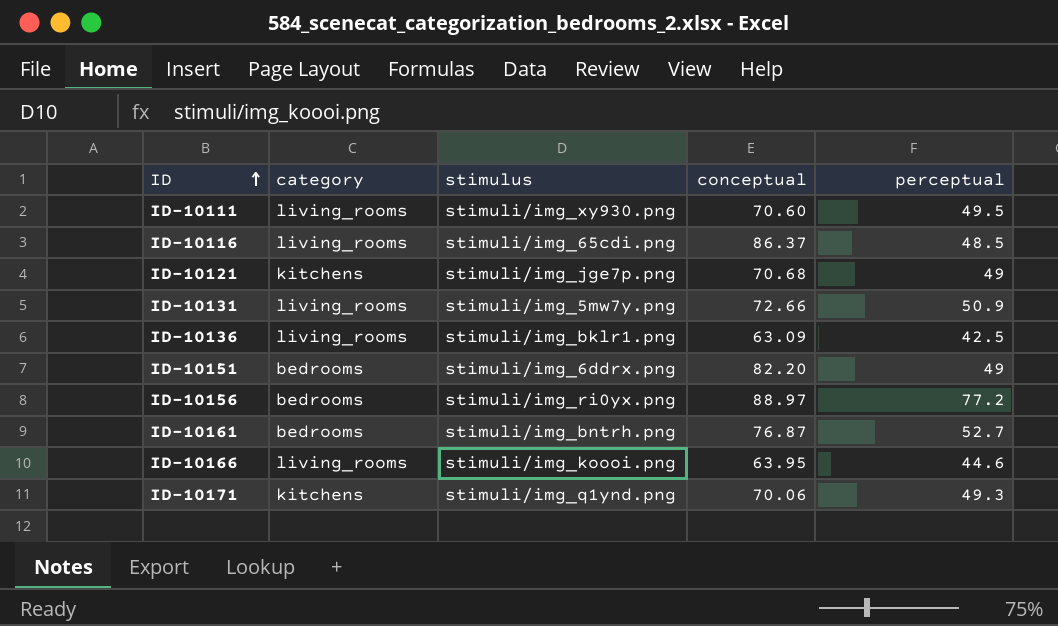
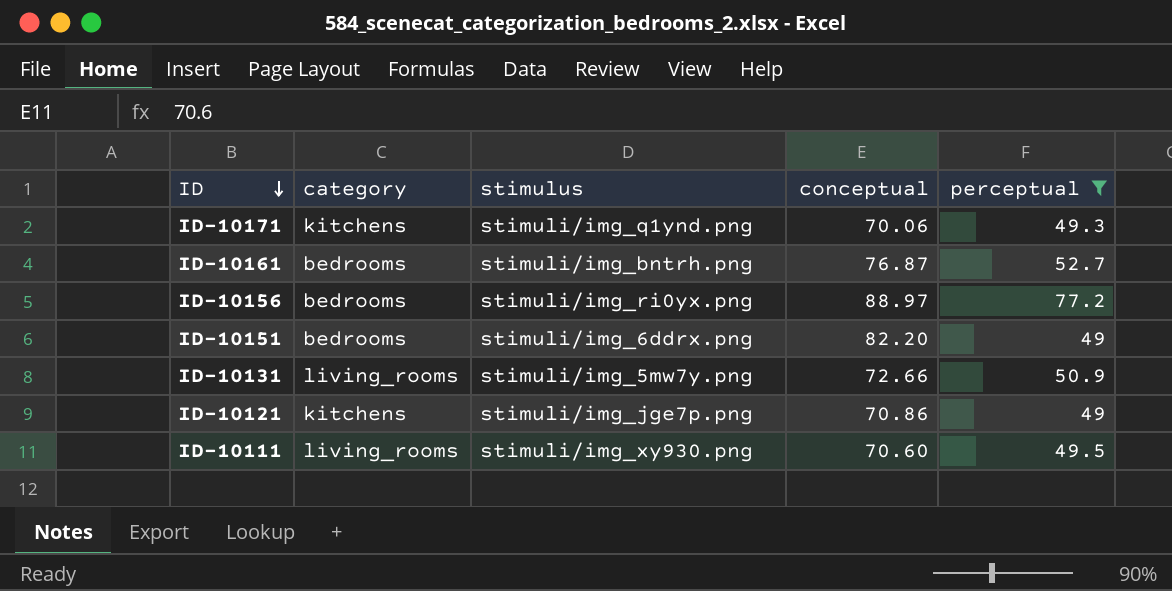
filter: none -> perceptual >= 49
row order: ID ascending -> ID descending
ID-10121 | conceptual: 70.68 -> 70.86

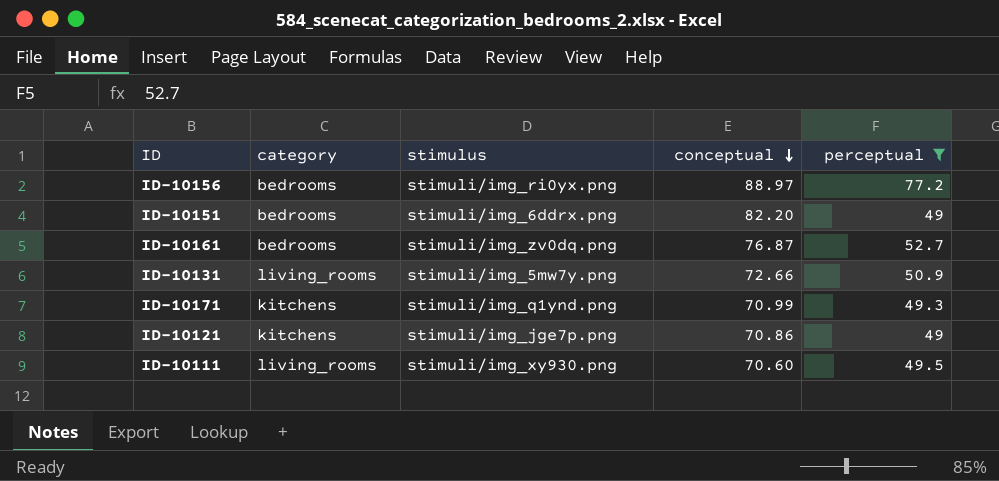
row order: ID descending -> conceptual descending
ID-10161 | stimulus: stimuli/img_bntrh.png -> stimuli/img_zv0dq.png
ID-10171 | conceptual: 70.06 -> 70.99

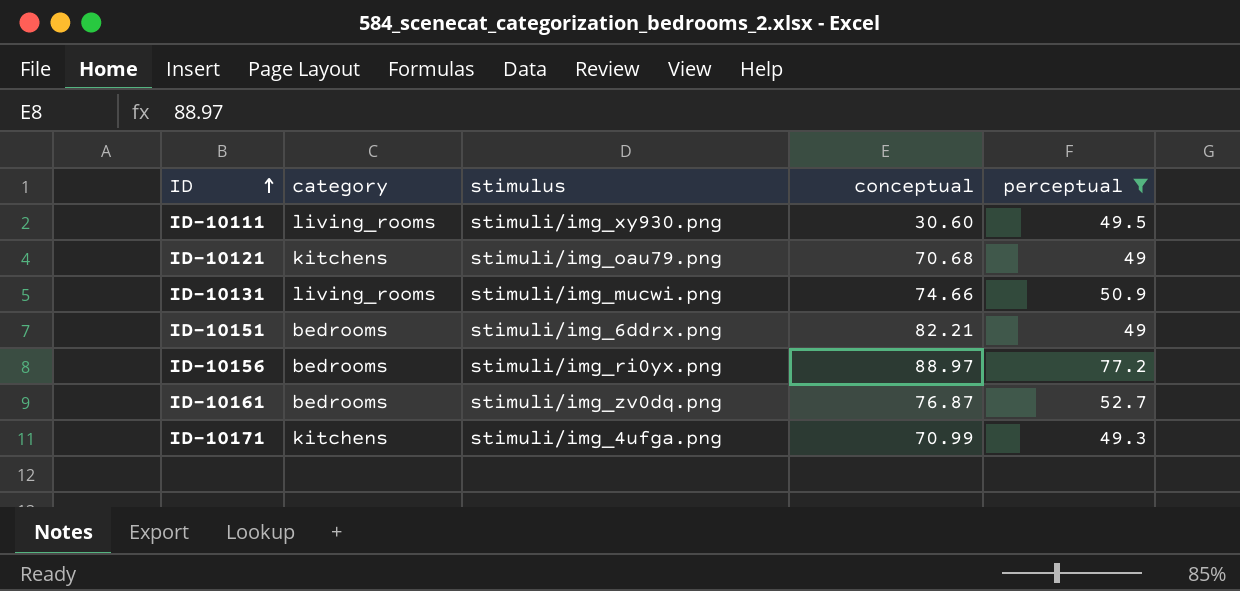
row order: conceptual descending -> ID ascending
ID-10111 | conceptual: 70.60 -> 30.60
ID-10121 | stimulus: stimuli/img_jge7p.png -> stimuli/img_oau79.png
ID-10121 | conceptual: 70.86 -> 70.68
ID-10131 | stimulus: stimuli/img_5mw7y.png -> stimuli/img_mucwi.png
ID-10131 | conceptual: 72.66 -> 74.66
ID-10151 | conceptual: 82.20 -> 82.21
ID-10171 | stimulus: stimuli/img_q1ynd.png -> stimuli/img_4ufga.png

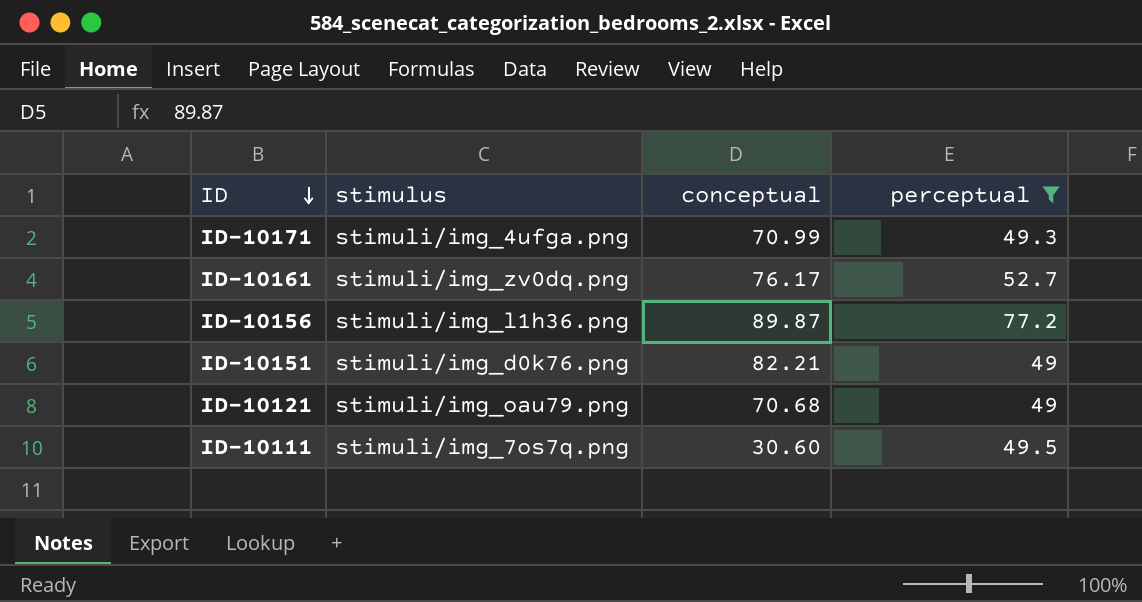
row order: ID ascending -> ID descending
column category | position: 2 -> none
row ID-10131: living_rooms | stimuli/img_mucwi.png | 74.66 | 50.9 -> none
ID-10161 | conceptual: 76.87 -> 76.17
ID-10156 | stimulus: stimuli/img_ri0yx.png -> stimuli/img_l1h36.png
ID-10156 | conceptual: 88.97 -> 89.87
ID-10151 | stimulus: stimuli/img_6ddrx.png -> stimuli/img_d0k76.png
ID-10111 | stimulus: stimuli/img_xy930.png -> stimuli/img_7os7q.png

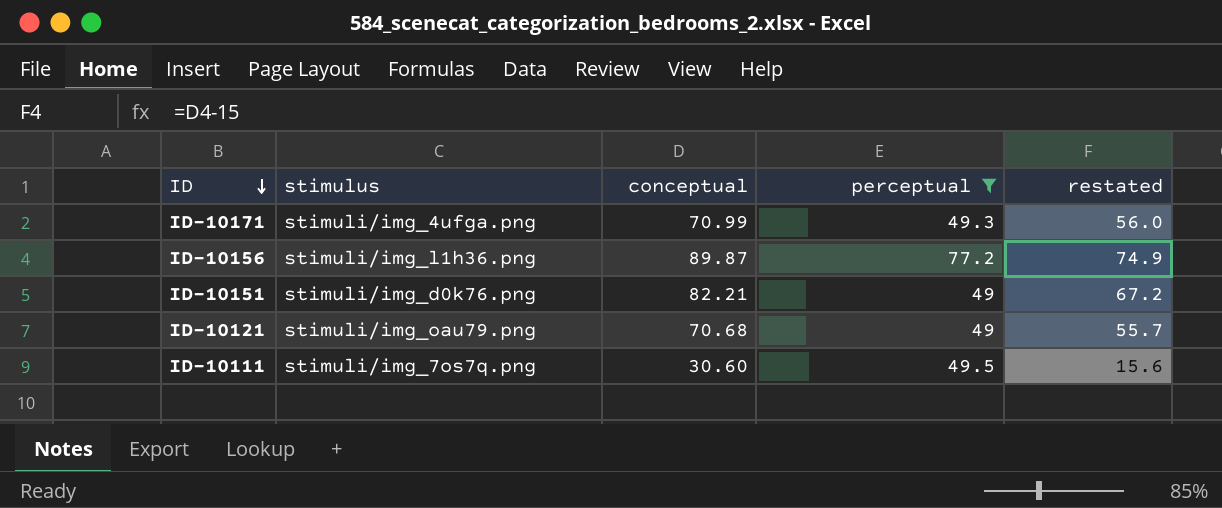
column restated | formula: none -> [conceptual] - 15
row ID-10161: stimuli/img_zv0dq.png | 76.17 | 52.7 -> none

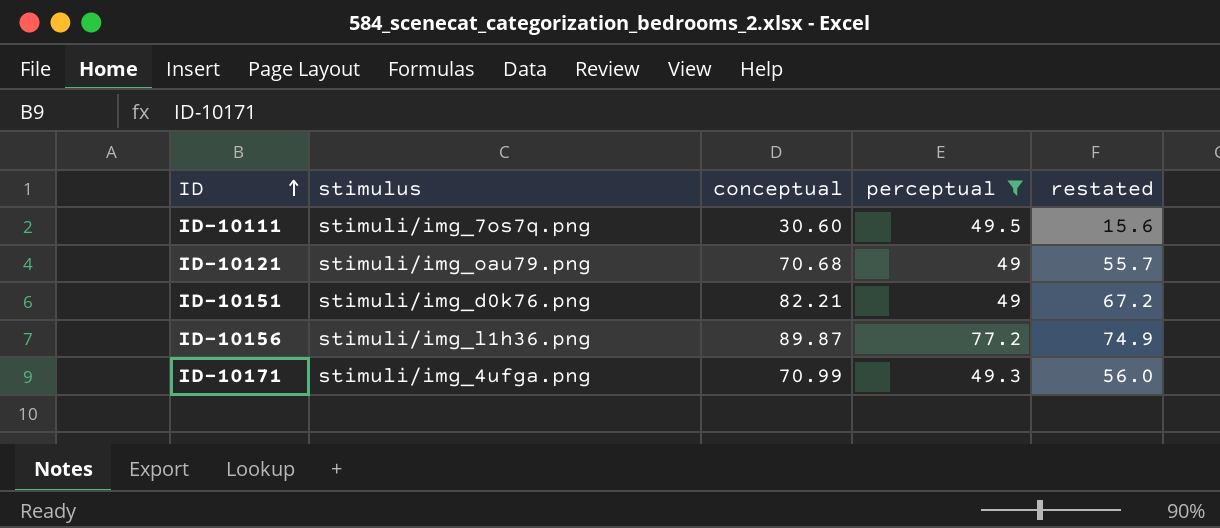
row order: ID descending -> ID ascending

